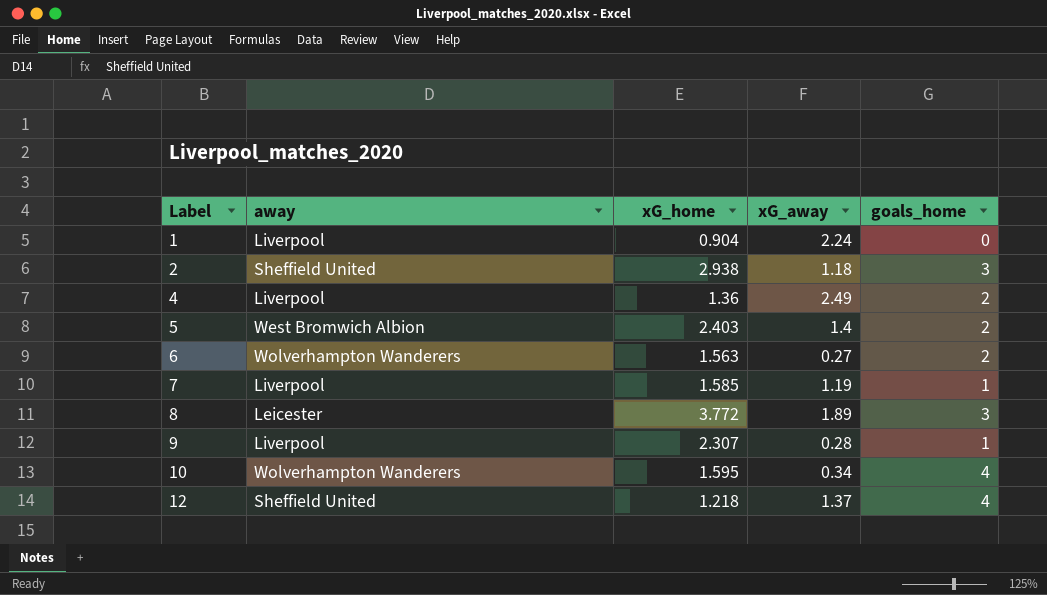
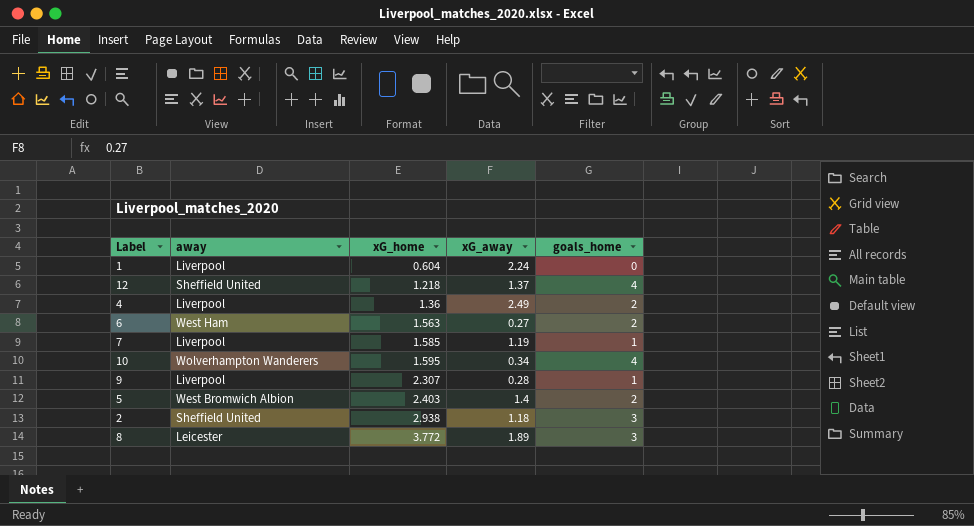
row order: Label ascending -> xG_home ascending
1 | xG_home: 0.904 -> 0.604
6 | away: Wolverhampton Wanderers -> West Ham

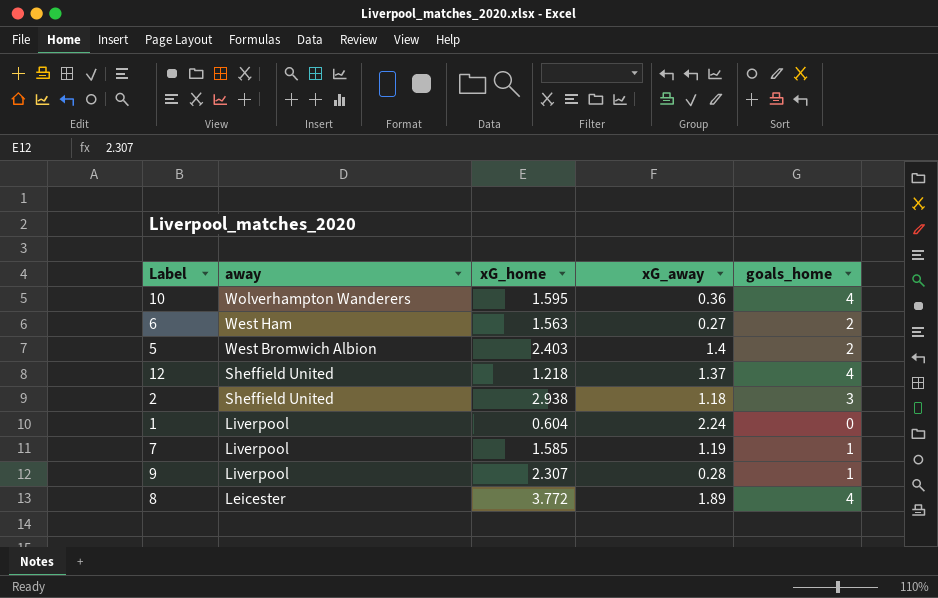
row order: xG_home ascending -> away descending
row 4: Liverpool | 1.36 | 2.49 | 2 -> none
10 | xG_away: 0.34 -> 0.36
8 | goals_home: 3 -> 4

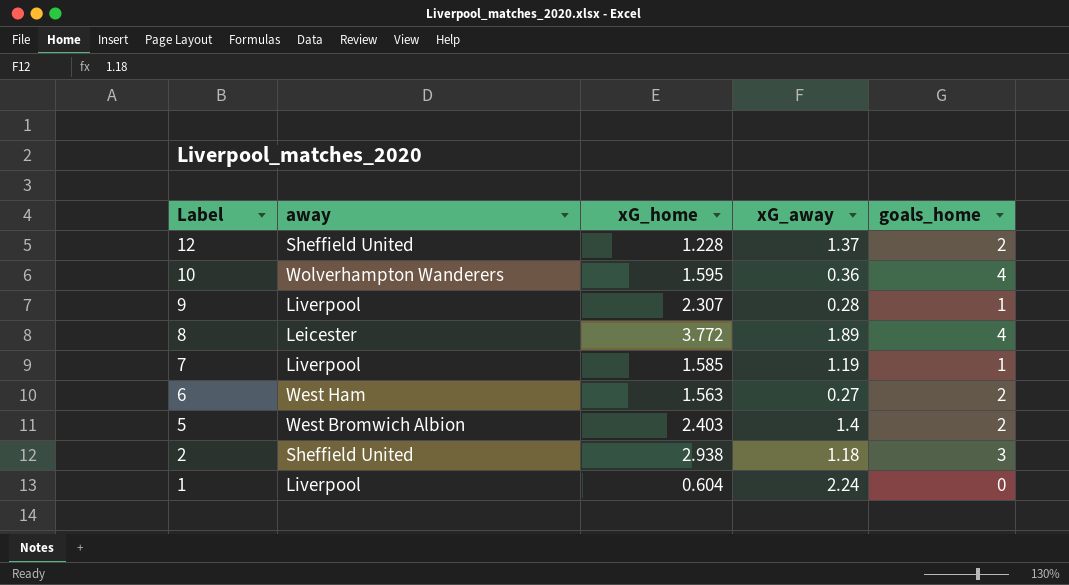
row order: away descending -> Label descending
12 | xG_home: 1.218 -> 1.228
12 | goals_home: 4 -> 2

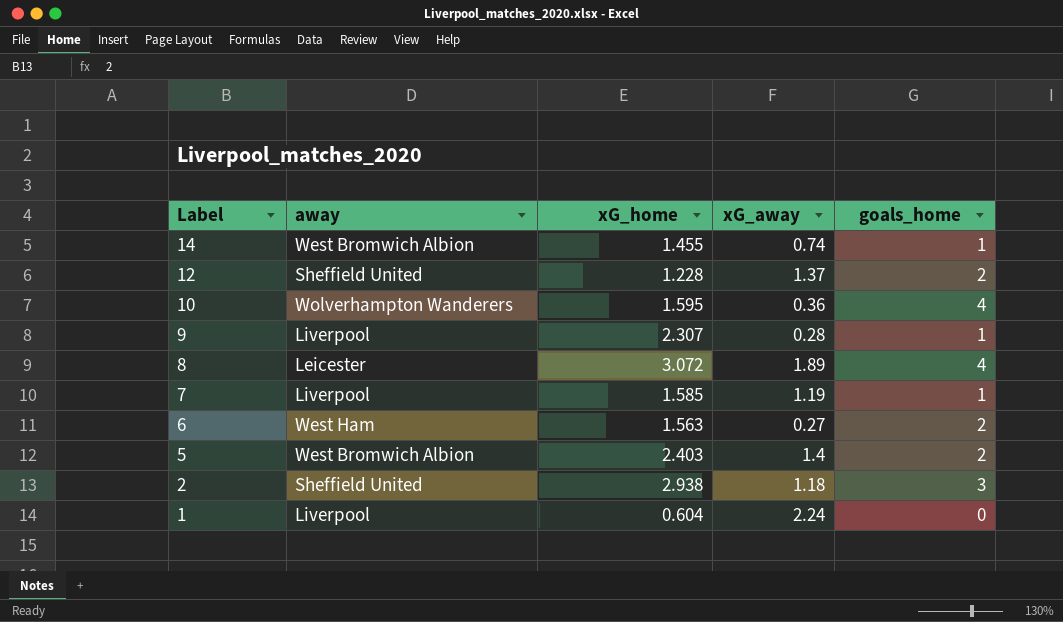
row 14: none -> West Bromwich Albion | 1.455 | 0.74 | 1
8 | xG_home: 3.772 -> 3.072

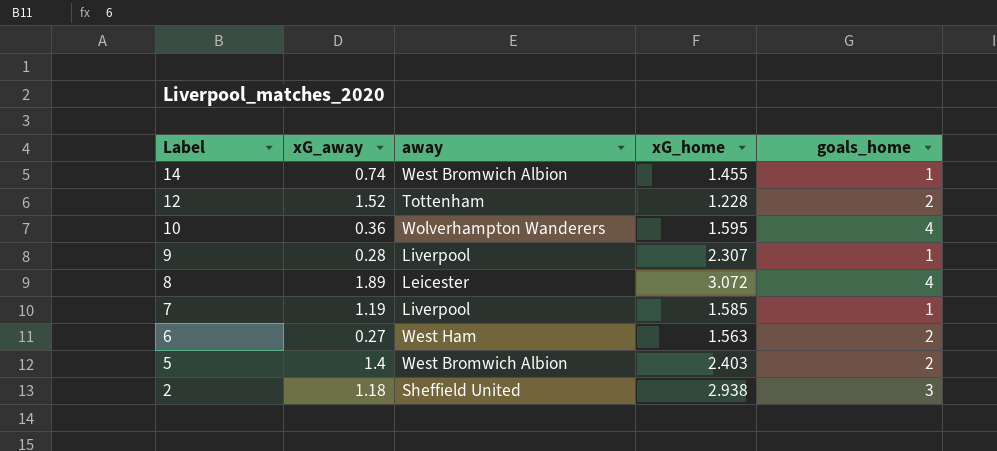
column xG_away | position: 4 -> 2
row 1: Liverpool | 0.604 | 2.24 | 0 -> none
12 | xG_away: 1.37 -> 1.52
12 | away: Sheffield United -> Tottenham

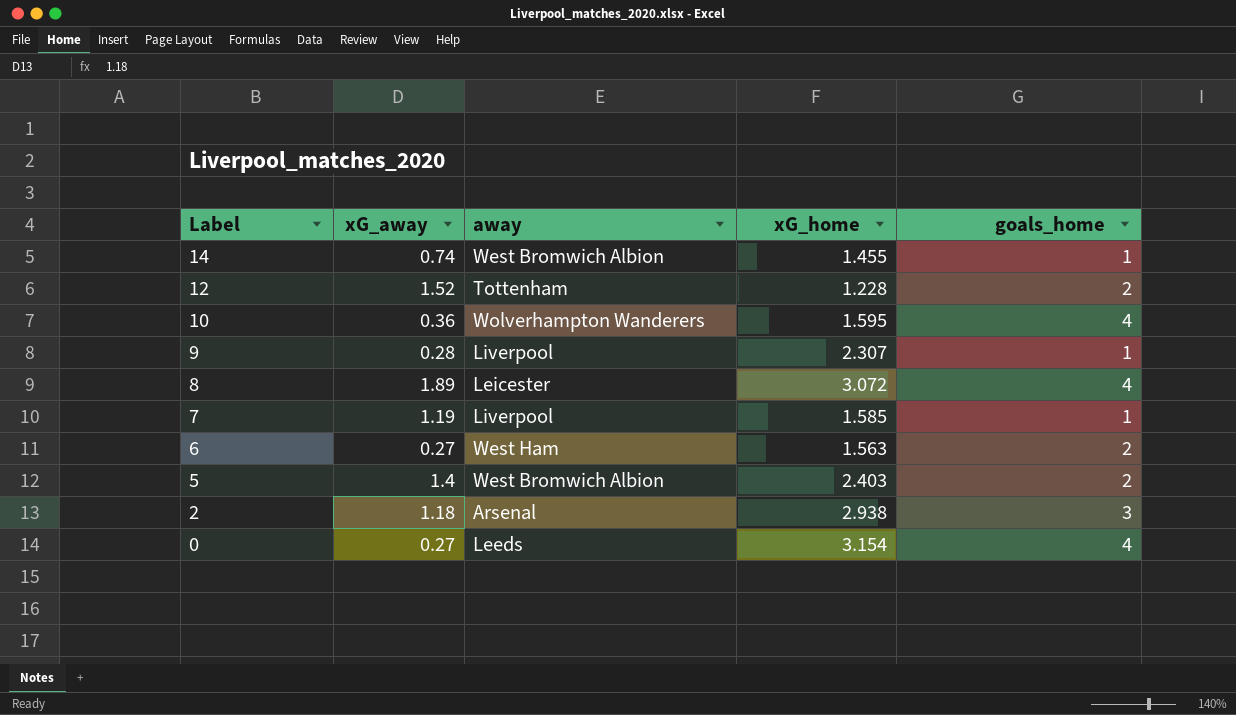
2 | away: Sheffield United -> Arsenal
row 0: none -> 0.27 | Leeds | 3.154 | 4

